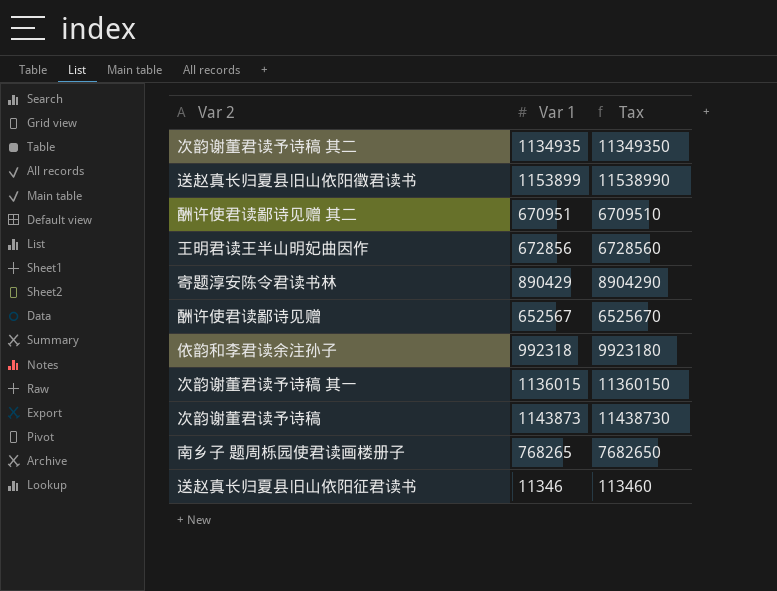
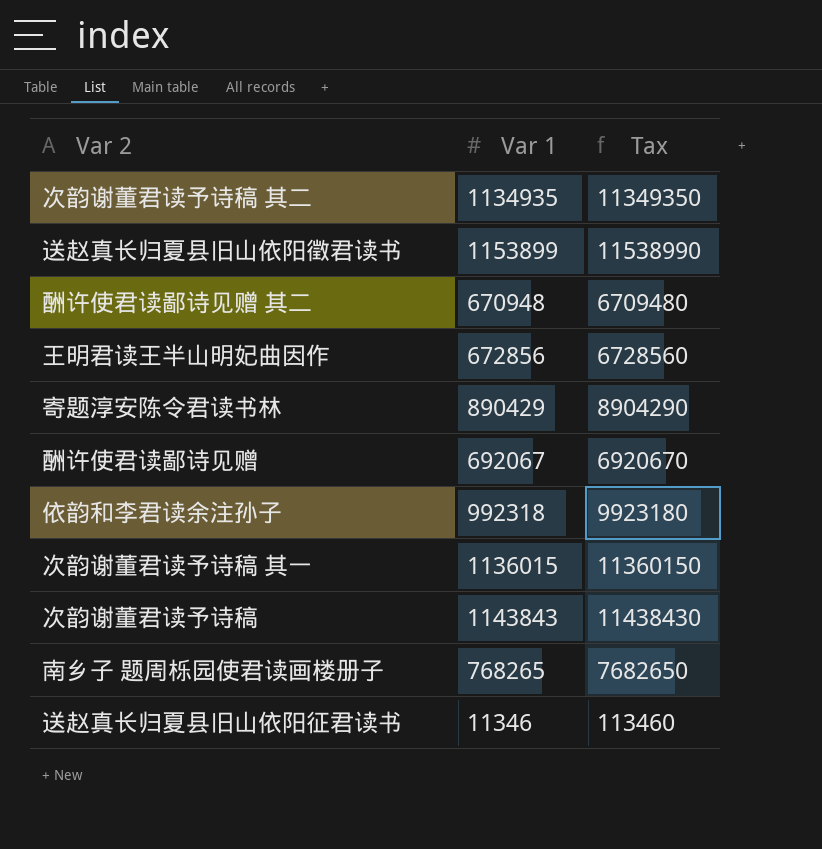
酬许使君读鄙诗见赠 其二 | Var 1: 670951 -> 670948
酬许使君读鄙诗见赠 其二 | Tax: 6709510 -> 6709480
酬许使君读鄙诗见赠 | Var 1: 652567 -> 692067
酬许使君读鄙诗见赠 | Tax: 6525670 -> 6920670
次韵谢董君读予诗稿 | Var 1: 1143873 -> 1143843
次韵谢董君读予诗稿 | Tax: 11438730 -> 11438430

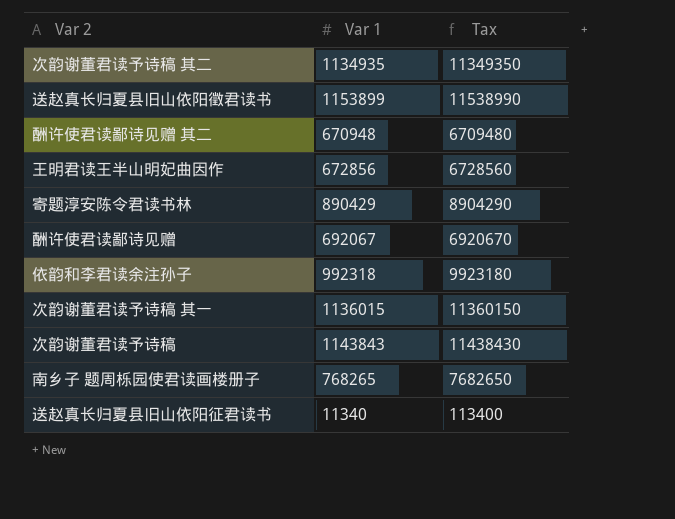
送赵真长归夏县旧山依阳征君读书 | Var 1: 11346 -> 11340
送赵真长归夏县旧山依阳征君读书 | Tax: 113460 -> 113400

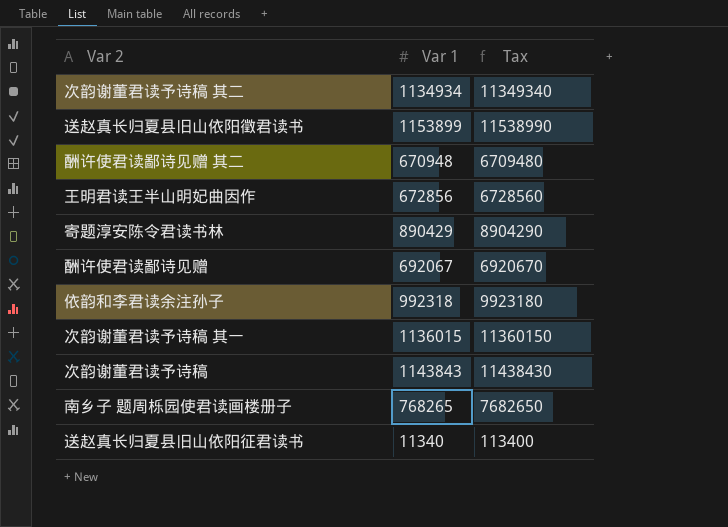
次韵谢董君读予诗稿 其二 | Var 1: 1134935 -> 1134934
次韵谢董君读予诗稿 其二 | Tax: 11349350 -> 11349340

